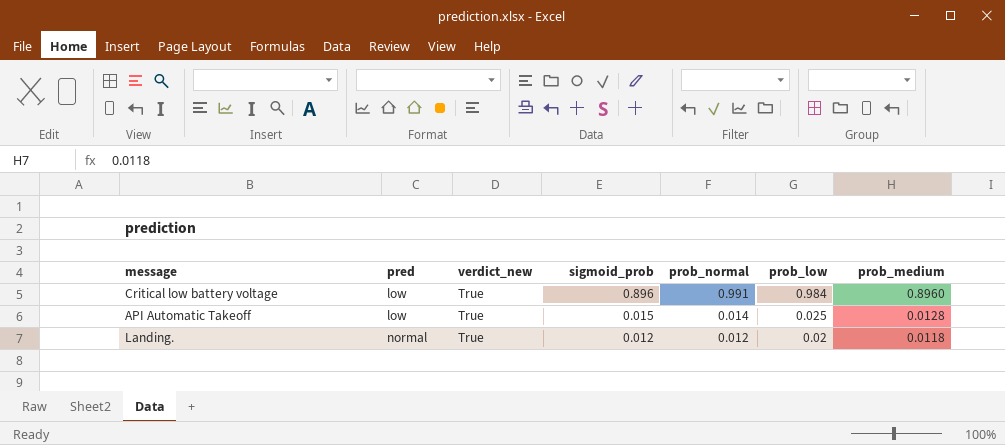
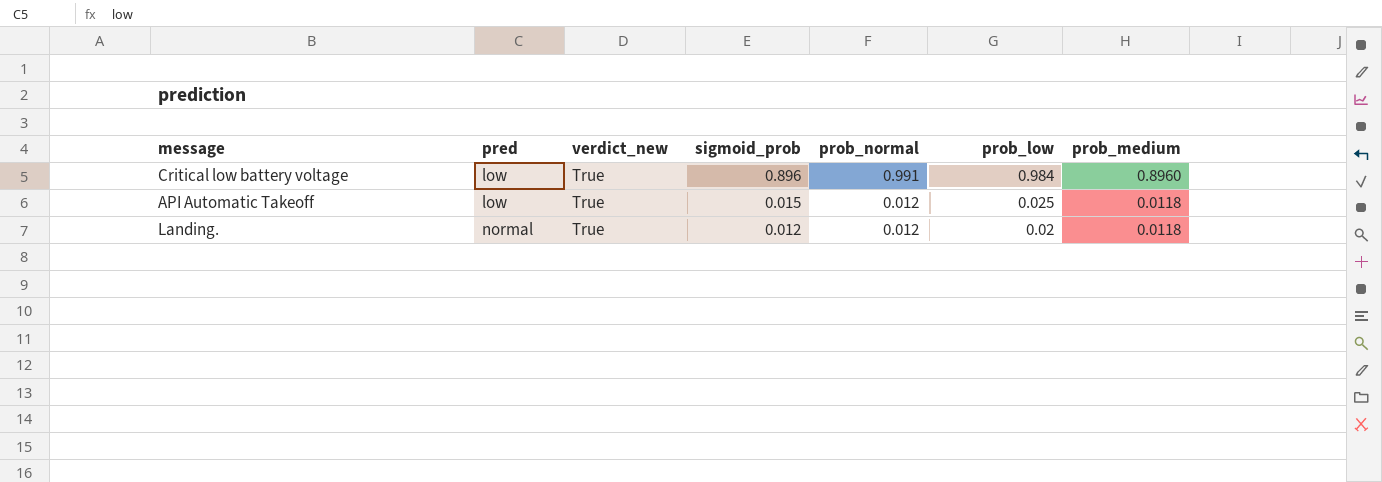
API Automatic Takeoff | prob_normal: 0.014 -> 0.012
API Automatic Takeoff | prob_medium: 0.0128 -> 0.0118

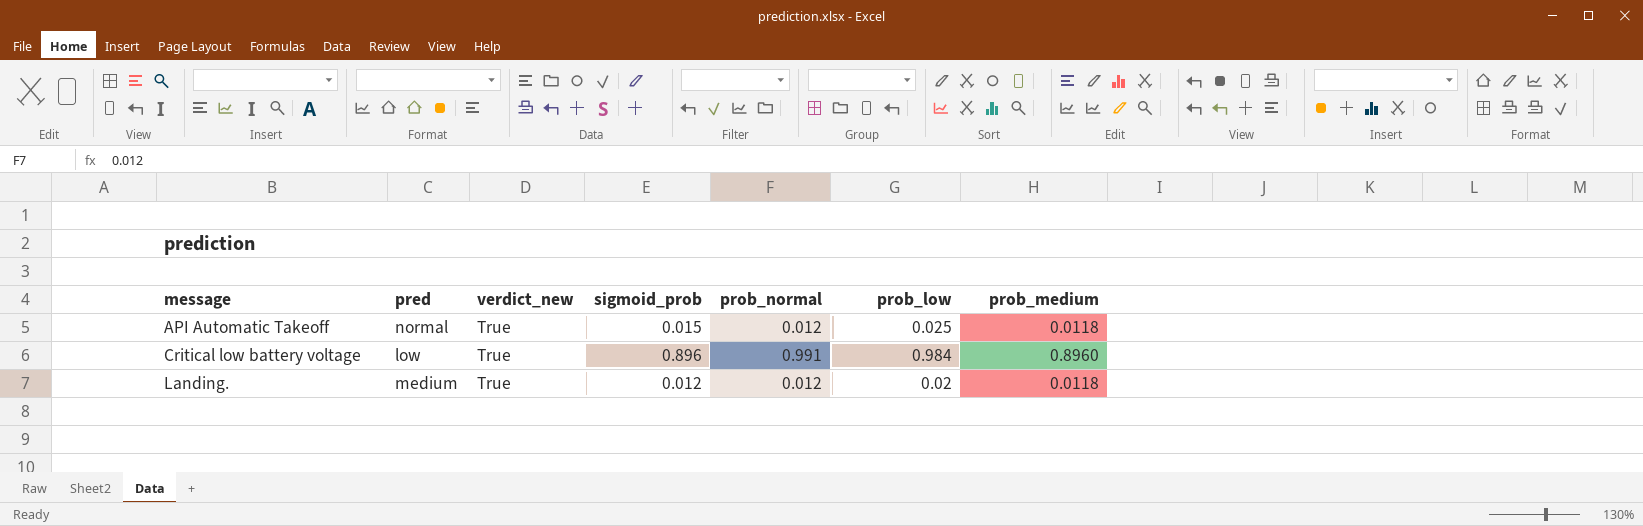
row order: pred ascending -> message ascending
API Automatic Takeoff | pred: low -> normal
Landing. | pred: normal -> medium

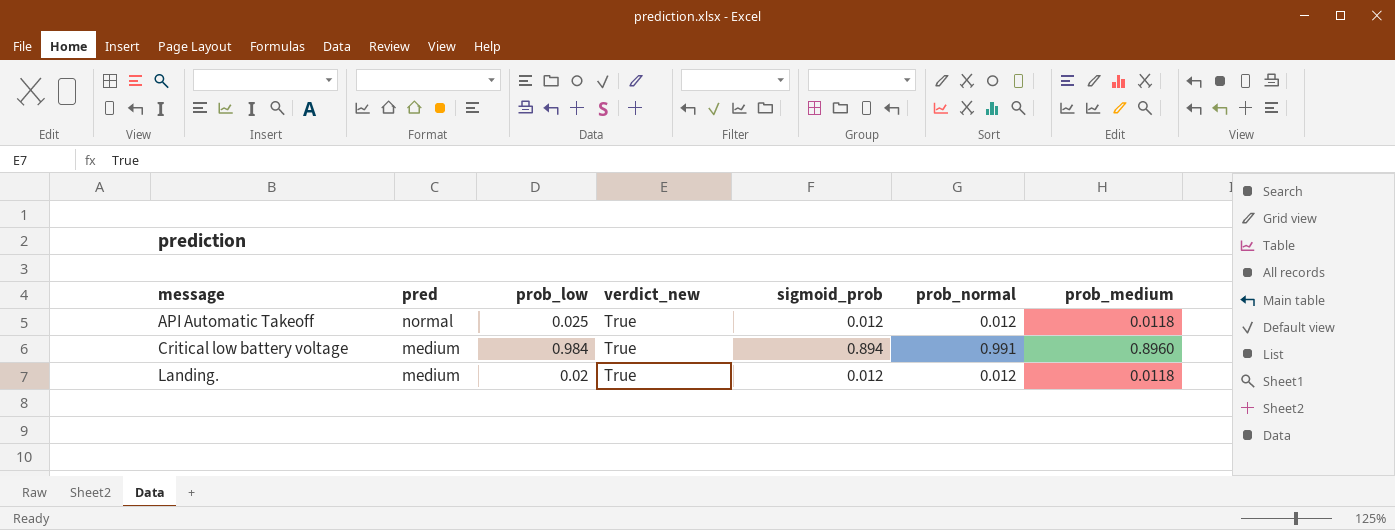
column prob_low | position: 6 -> 3
API Automatic Takeoff | sigmoid_prob: 0.015 -> 0.012
Critical low battery voltage | pred: low -> medium
Critical low battery voltage | sigmoid_prob: 0.896 -> 0.894

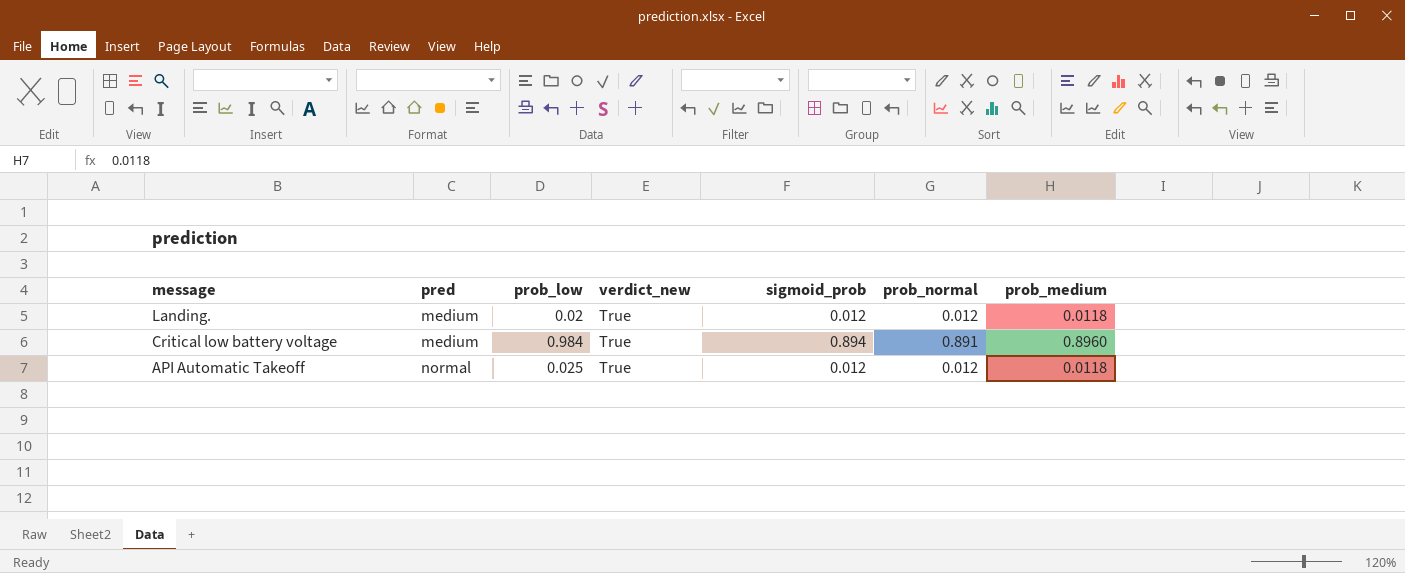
row order: message ascending -> message descending
Critical low battery voltage | prob_normal: 0.991 -> 0.891

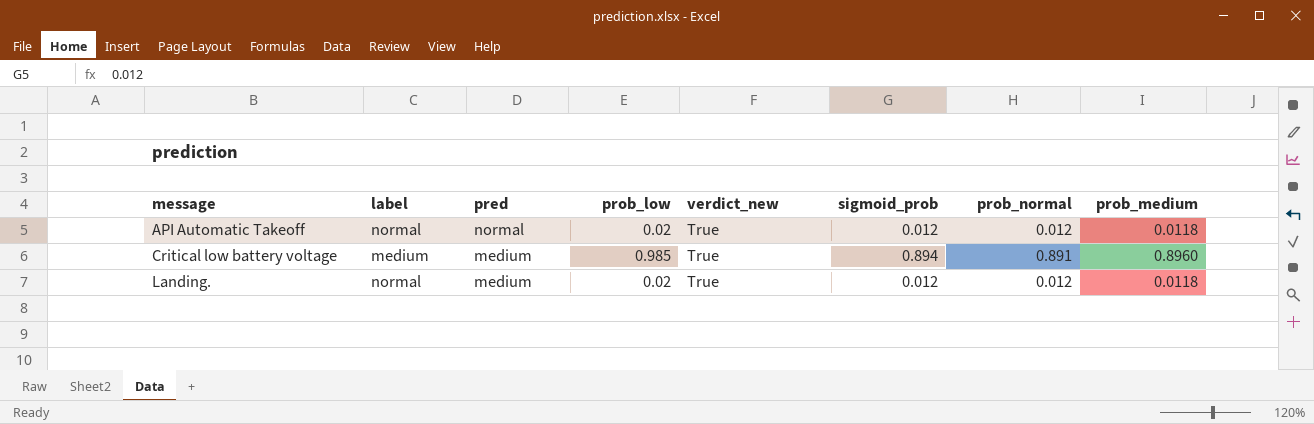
row order: message descending -> message ascending
column label | position: none -> 2
API Automatic Takeoff | prob_low: 0.025 -> 0.02
Critical low battery voltage | prob_low: 0.984 -> 0.985

